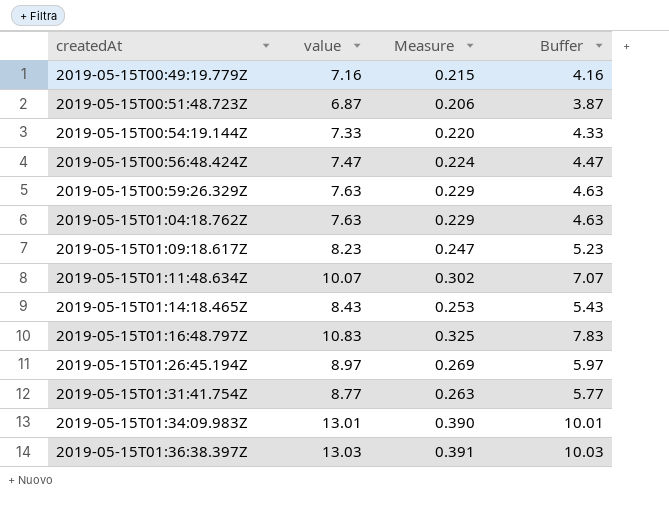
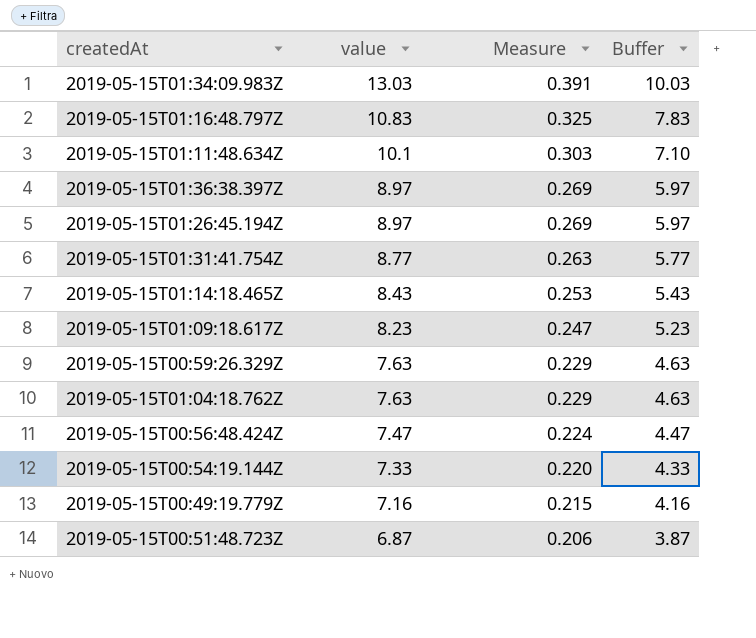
row order: createdAt ascending -> value descending
2019-05-15T01:34:09.983Z | value: 13.01 -> 13.03
2019-05-15T01:34:09.983Z | Measure: 0.390 -> 0.391
2019-05-15T01:34:09.983Z | Buffer: 10.01 -> 10.03
2019-05-15T01:11:48.634Z | value: 10.07 -> 10.1
2019-05-15T01:11:48.634Z | Measure: 0.302 -> 0.303
2019-05-15T01:11:48.634Z | Buffer: 7.07 -> 7.10
2019-05-15T01:36:38.397Z | value: 13.03 -> 8.97
2019-05-15T01:36:38.397Z | Measure: 0.391 -> 0.269
2019-05-15T01:36:38.397Z | Buffer: 10.03 -> 5.97

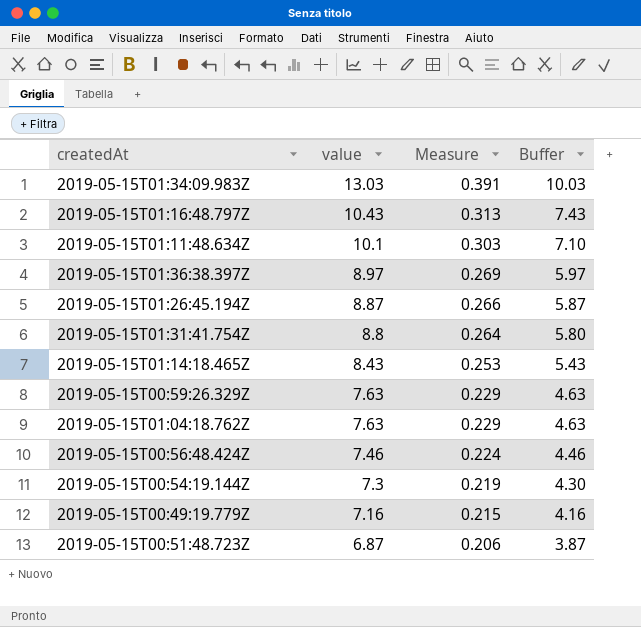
row 2019-05-15T01:09:18.617Z: 8.23 | 0.247 | 5.23 -> none
2019-05-15T01:16:48.797Z | value: 10.83 -> 10.43
2019-05-15T01:16:48.797Z | Measure: 0.325 -> 0.313
2019-05-15T01:16:48.797Z | Buffer: 7.83 -> 7.43
2019-05-15T01:26:45.194Z | value: 8.97 -> 8.87
2019-05-15T01:26:45.194Z | Measure: 0.269 -> 0.266
2019-05-15T01:26:45.194Z | Buffer: 5.97 -> 5.87
2019-05-15T01:31:41.754Z | value: 8.77 -> 8.8
2019-05-15T01:31:41.754Z | Measure: 0.263 -> 0.264
2019-05-15T01:31:41.754Z | Buffer: 5.77 -> 5.80
2019-05-15T00:56:48.424Z | value: 7.47 -> 7.46
2019-05-15T00:56:48.424Z | Buffer: 4.47 -> 4.46
2019-05-15T00:54:19.144Z | value: 7.33 -> 7.3
2019-05-15T00:54:19.144Z | Measure: 0.220 -> 0.219
2019-05-15T00:54:19.144Z | Buffer: 4.33 -> 4.30

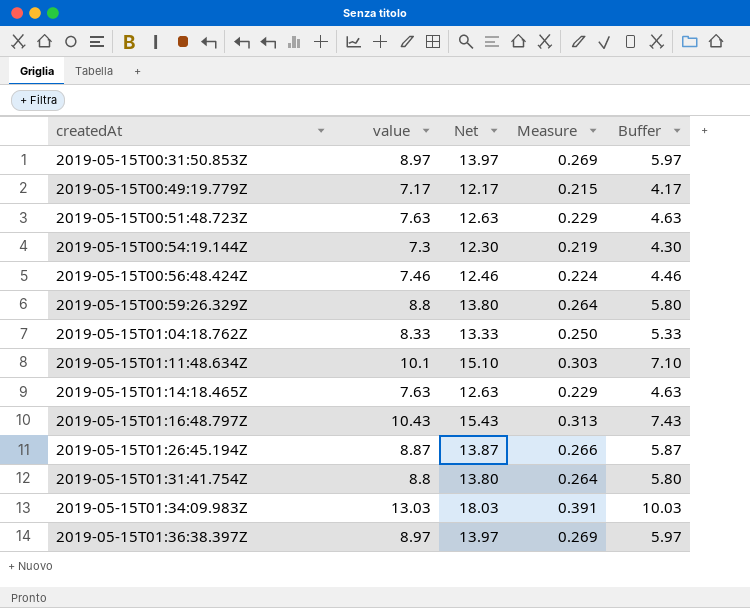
row order: value descending -> createdAt ascending
column Net | formula: none -> [value] + 5
row 2019-05-15T00:31:50.853Z: none -> 8.97 | 13.97 | 0.269 | 5.97
2019-05-15T00:49:19.779Z | value: 7.16 -> 7.17
2019-05-15T00:49:19.779Z | Buffer: 4.16 -> 4.17
2019-05-15T00:51:48.723Z | value: 6.87 -> 7.63
2019-05-15T00:51:48.723Z | Measure: 0.206 -> 0.229
2019-05-15T00:51:48.723Z | Buffer: 3.87 -> 4.63
2019-05-15T00:59:26.329Z | value: 7.63 -> 8.8
2019-05-15T00:59:26.329Z | Measure: 0.229 -> 0.264
2019-05-15T00:59:26.329Z | Buffer: 4.63 -> 5.80
2019-05-15T01:04:18.762Z | value: 7.63 -> 8.33
2019-05-15T01:04:18.762Z | Measure: 0.229 -> 0.250
2019-05-15T01:04:18.762Z | Buffer: 4.63 -> 5.33
2019-05-15T01:14:18.465Z | value: 8.43 -> 7.63
2019-05-15T01:14:18.465Z | Measure: 0.253 -> 0.229
2019-05-15T01:14:18.465Z | Buffer: 5.43 -> 4.63

